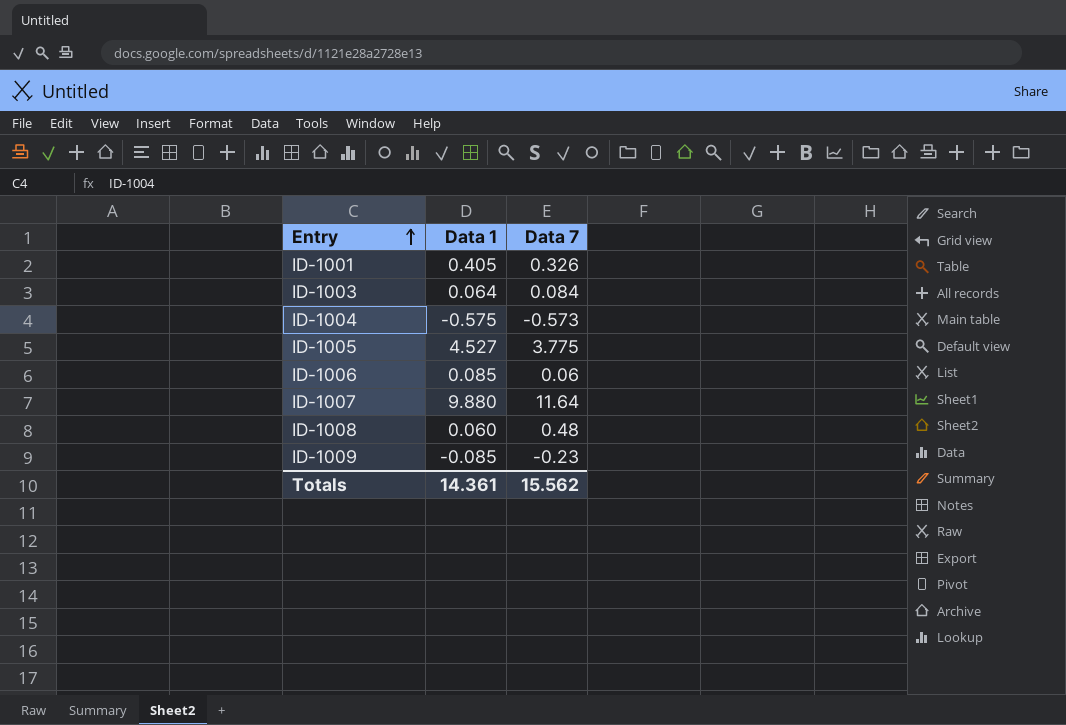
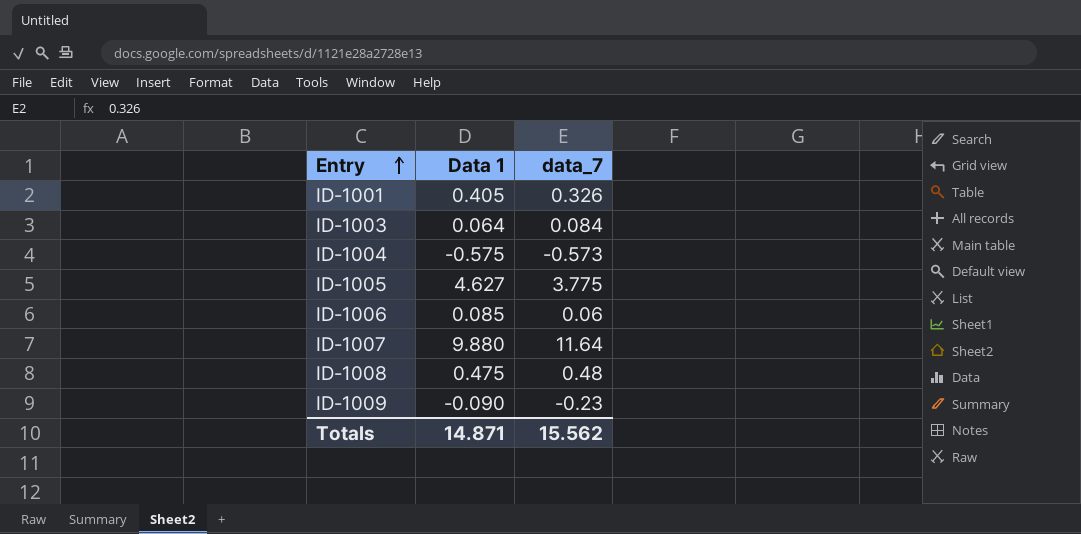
column name: Data 7 -> data_7
ID-1005 | Data 1: 4.527 -> 4.627
ID-1008 | Data 1: 0.060 -> 0.475
ID-1009 | Data 1: -0.085 -> -0.090
Totals | Data 1: 14.361 -> 14.871

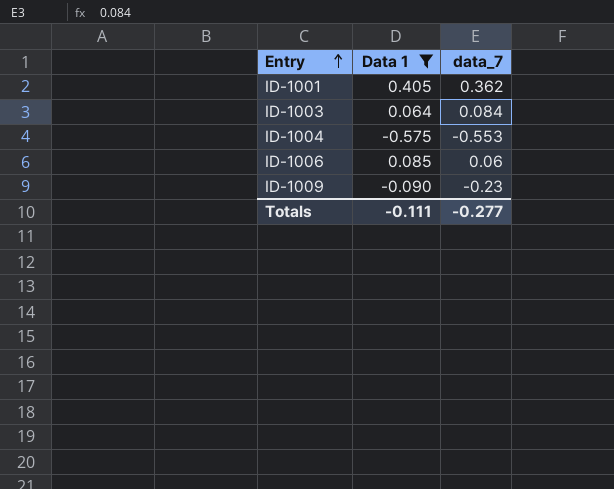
filter: none -> Data 1 <= 0.405
ID-1001 | data_7: 0.326 -> 0.362
ID-1004 | data_7: -0.573 -> -0.553
Totals | Data 1: 14.871 -> -0.111
Totals | data_7: 15.562 -> -0.277

